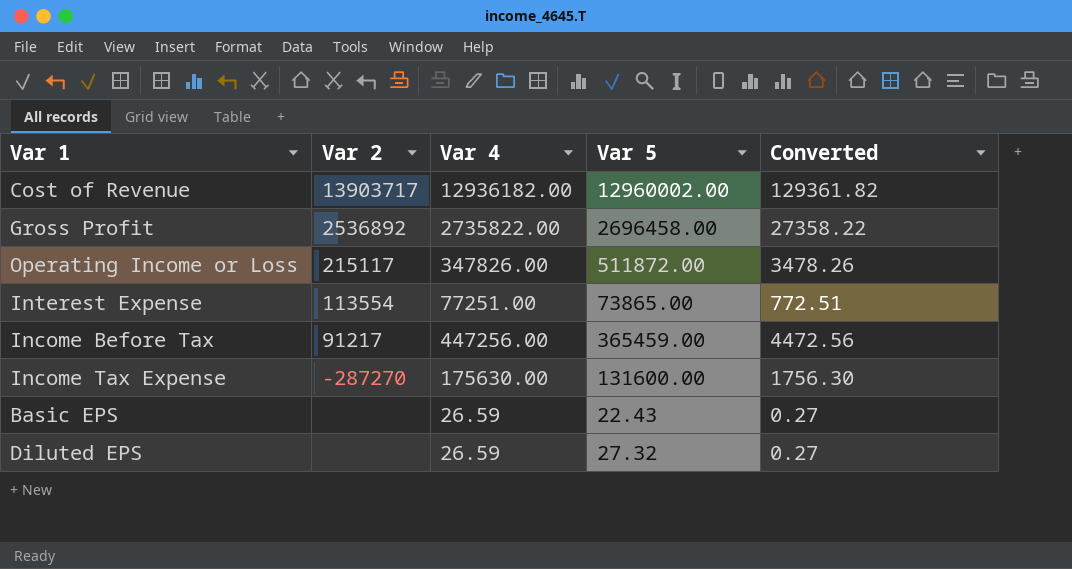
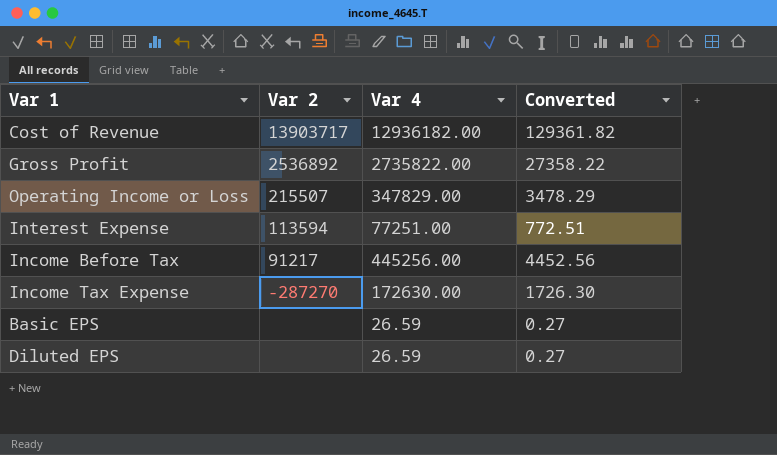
column Var 5 | position: 4 -> none
Operating Income or Loss | Var 2: 215117 -> 215507
Operating Income or Loss | Var 4: 347826.00 -> 347829.00
Operating Income or Loss | Converted: 3478.26 -> 3478.29
Interest Expense | Var 2: 113554 -> 113594
Income Before Tax | Var 4: 447256.00 -> 445256.00
Income Before Tax | Converted: 4472.56 -> 4452.56
Income Tax Expense | Var 4: 175630.00 -> 172630.00
Income Tax Expense | Converted: 1756.30 -> 1726.30

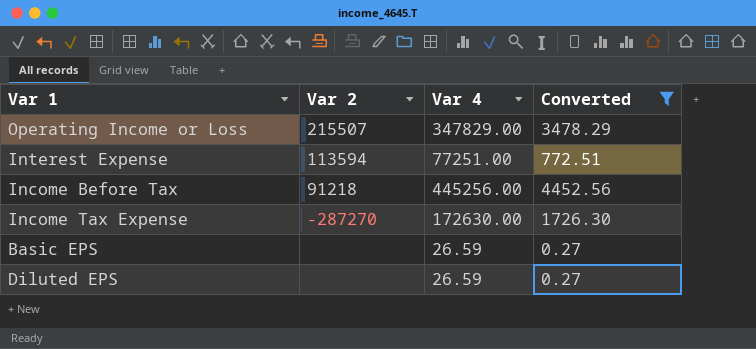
filter: none -> Converted <= 4452.56
Income Before Tax | Var 2: 91217 -> 91218

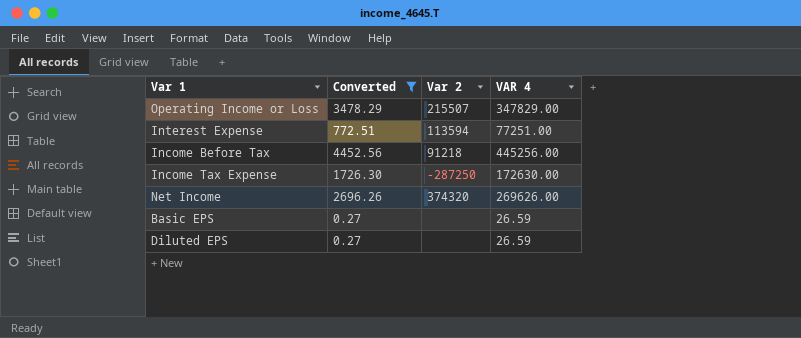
column Converted | position: 4 -> 2
column name: Var 4 -> VAR 4
Income Tax Expense | Var 2: -287270 -> -287250
row Net Income: none -> 2696.26 | 374320 | 269626.00

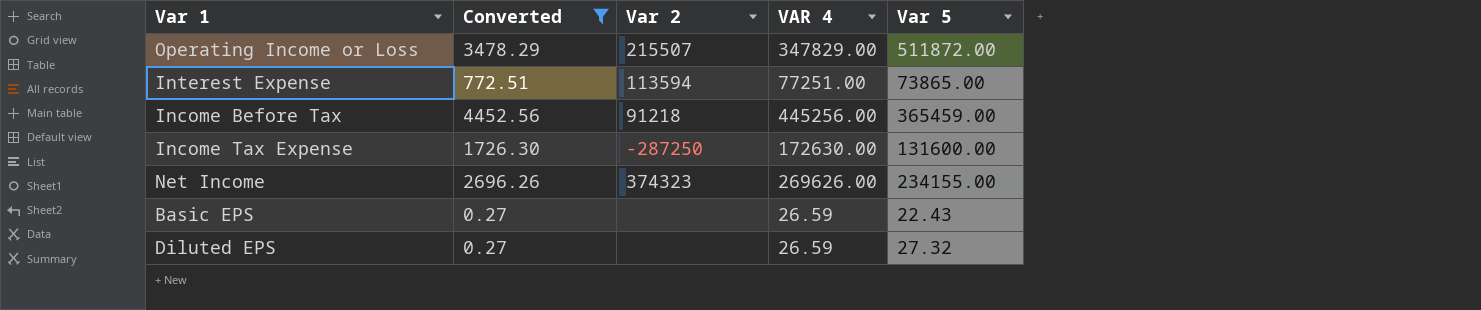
column Var 5 | position: none -> 5
Net Income | Var 2: 374320 -> 374323

